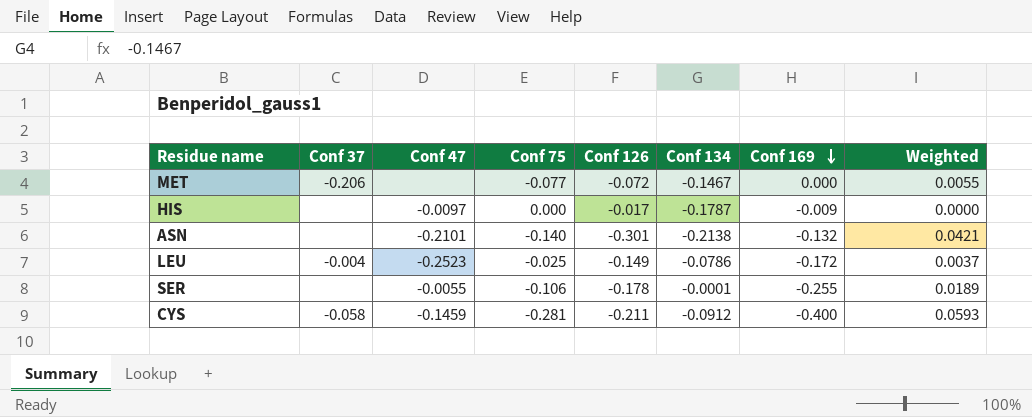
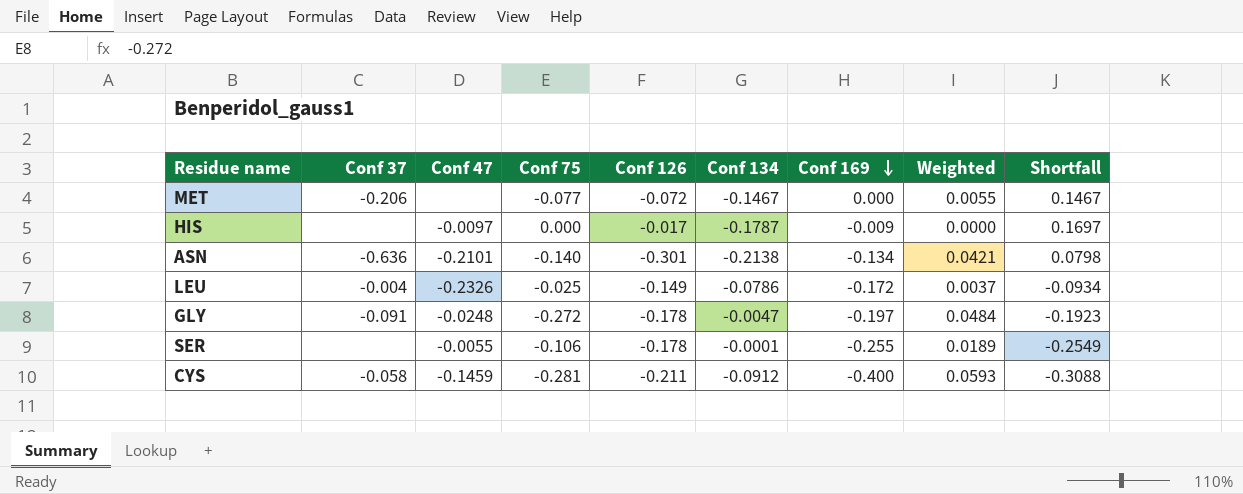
column Shortfall | formula: none -> [Conf 169] - [Conf 134]
ASN | Conf 37: none -> -0.636
ASN | Conf 169: -0.132 -> -0.134
LEU | Conf 47: -0.2523 -> -0.2326
row GLY: none -> -0.091 | -0.0248 | -0.272 | -0.178 | -0.0047 | -0.197 | 0.0484 | -0.1923

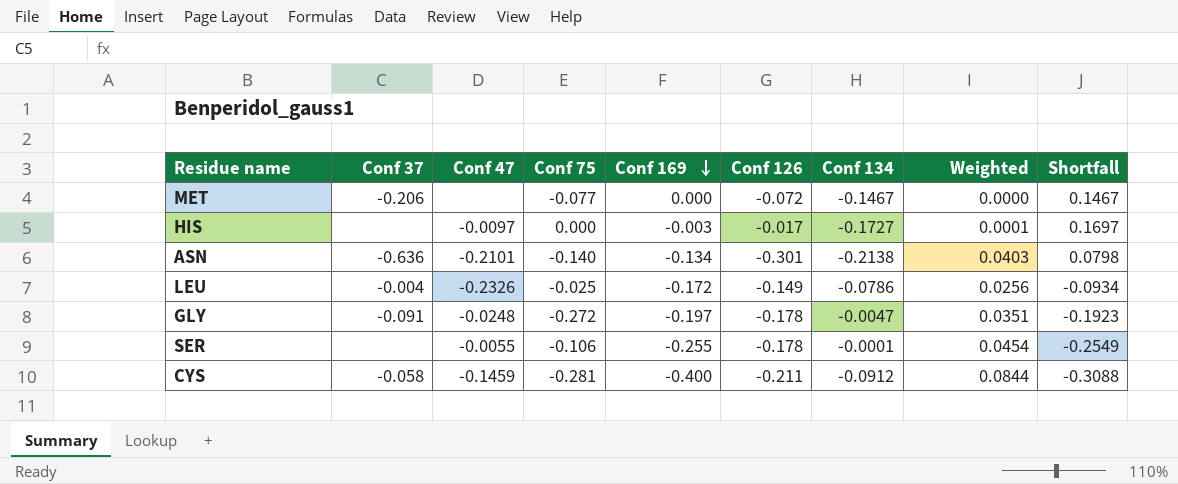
column Conf 169 | position: 7 -> 5
column Weighted | formula: [Conf 75] * [Conf 126] -> [Conf 169] * [Conf 126]
HIS | Conf 169: -0.009 -> -0.003
HIS | Conf 134: -0.1787 -> -0.1727

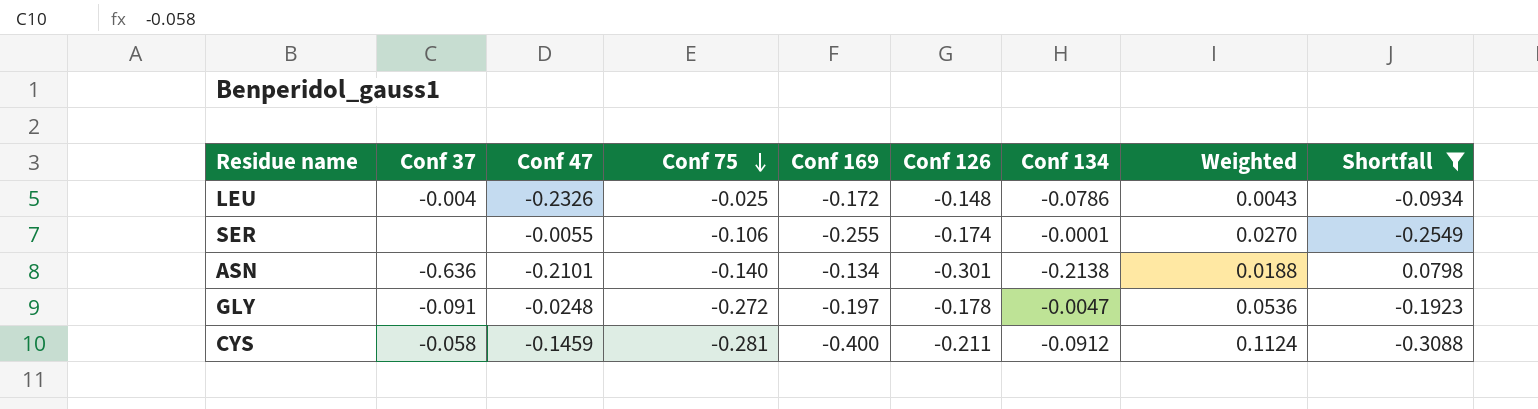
filter: none -> Shortfall <= 0.0798
row order: Conf 169 descending -> Conf 75 descending
column Weighted | formula: [Conf 169] * [Conf 126] -> [Conf 75] * [Conf 169]
LEU | Conf 126: -0.149 -> -0.148
SER | Conf 126: -0.178 -> -0.174

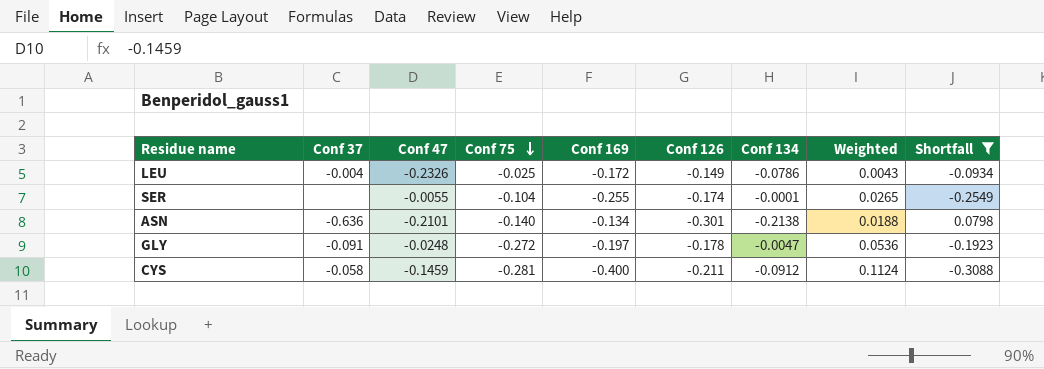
LEU | Conf 126: -0.148 -> -0.149
SER | Conf 75: -0.106 -> -0.104
SER | Weighted: 0.0270 -> 0.0265

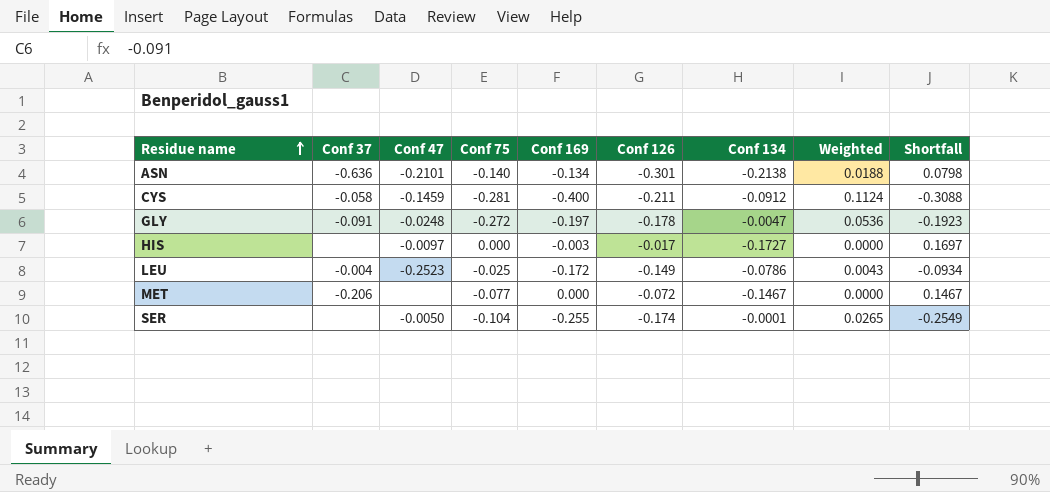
filter: Shortfall <= 0.0798 -> none
row order: Conf 75 descending -> Residue name ascending
LEU | Conf 47: -0.2326 -> -0.2523
SER | Conf 47: -0.0055 -> -0.0050

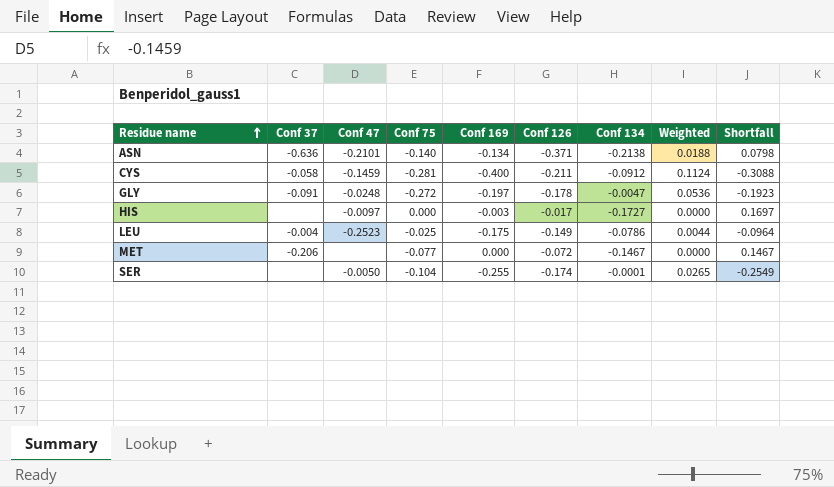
ASN | Conf 126: -0.301 -> -0.371
LEU | Conf 169: -0.172 -> -0.175
LEU | Weighted: 0.0043 -> 0.0044
LEU | Shortfall: -0.0934 -> -0.0964

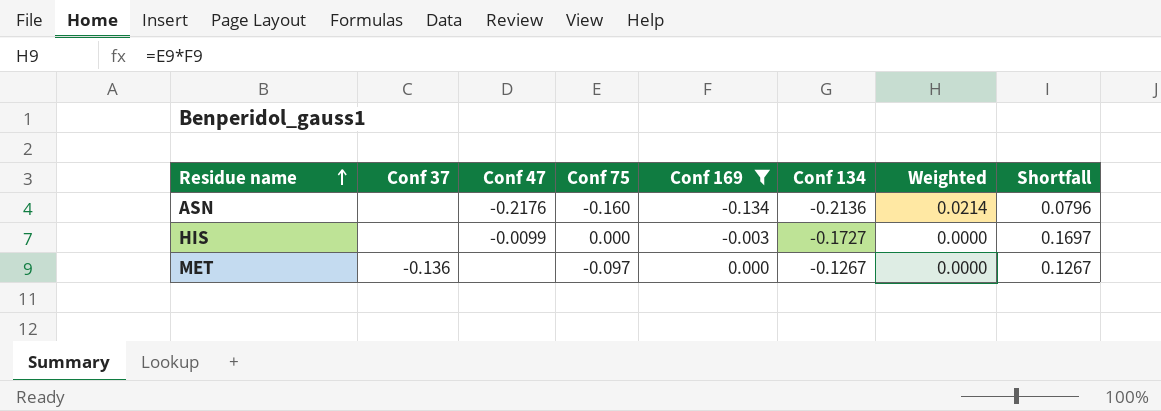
filter: none -> Conf 169 >= -0.134
column Conf 126 | position: 6 -> none
ASN | Conf 37: -0.636 -> none
ASN | Conf 47: -0.2101 -> -0.2176
ASN | Conf 75: -0.140 -> -0.160
ASN | Conf 134: -0.2138 -> -0.2136
ASN | Weighted: 0.0188 -> 0.0214
ASN | Shortfall: 0.0798 -> 0.0796
HIS | Conf 47: -0.0097 -> -0.0099
MET | Conf 37: -0.206 -> -0.136
MET | Conf 75: -0.077 -> -0.097
MET | Conf 134: -0.1467 -> -0.1267
MET | Shortfall: 0.1467 -> 0.1267

